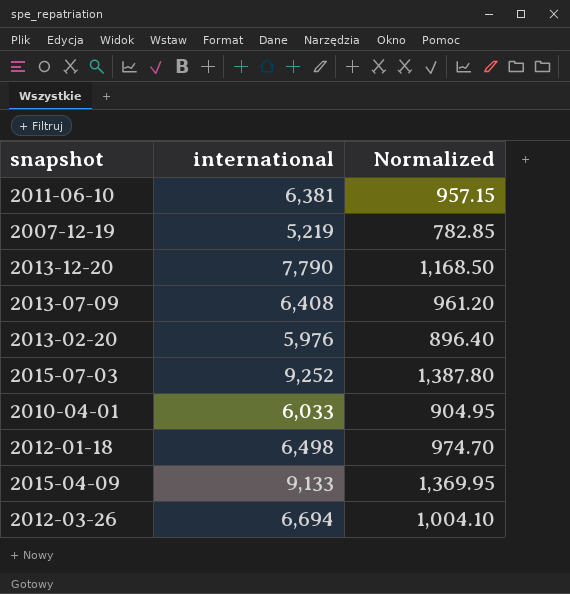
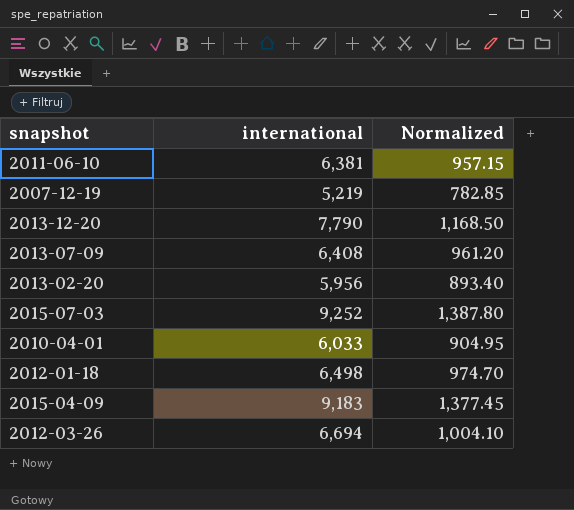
2013-02-20 | international: 5,976 -> 5,956
2013-02-20 | Normalized: 896.40 -> 893.40
2015-04-09 | international: 9,133 -> 9,183
2015-04-09 | Normalized: 1,369.95 -> 1,377.45

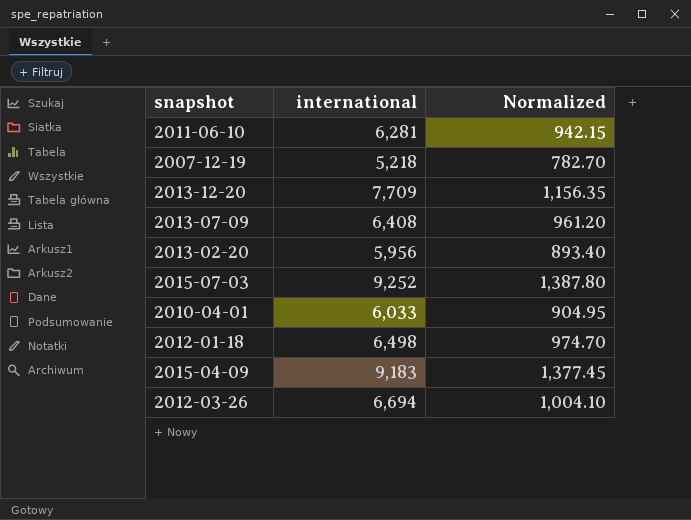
2011-06-10 | international: 6,381 -> 6,281
2011-06-10 | Normalized: 957.15 -> 942.15
2007-12-19 | international: 5,219 -> 5,218
2007-12-19 | Normalized: 782.85 -> 782.70
2013-12-20 | international: 7,790 -> 7,709
2013-12-20 | Normalized: 1,168.50 -> 1,156.35

